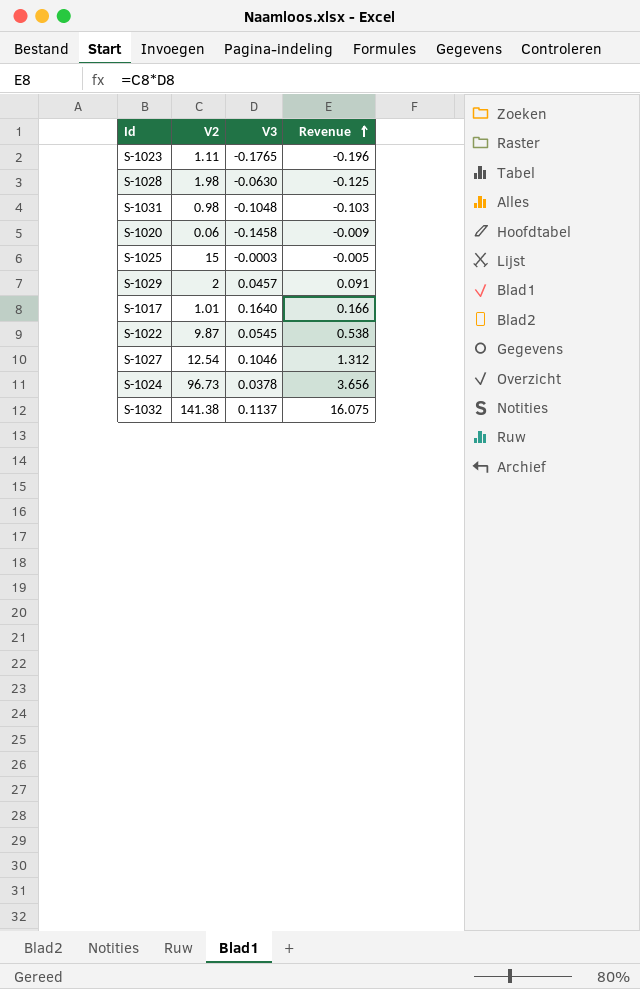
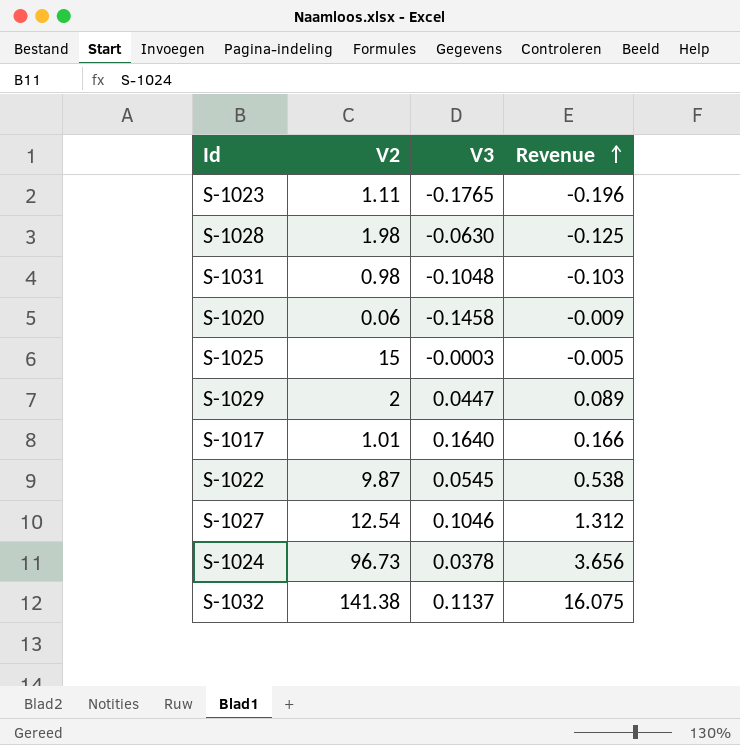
S-1029 | V3: 0.0457 -> 0.0447
S-1029 | Revenue: 0.091 -> 0.089

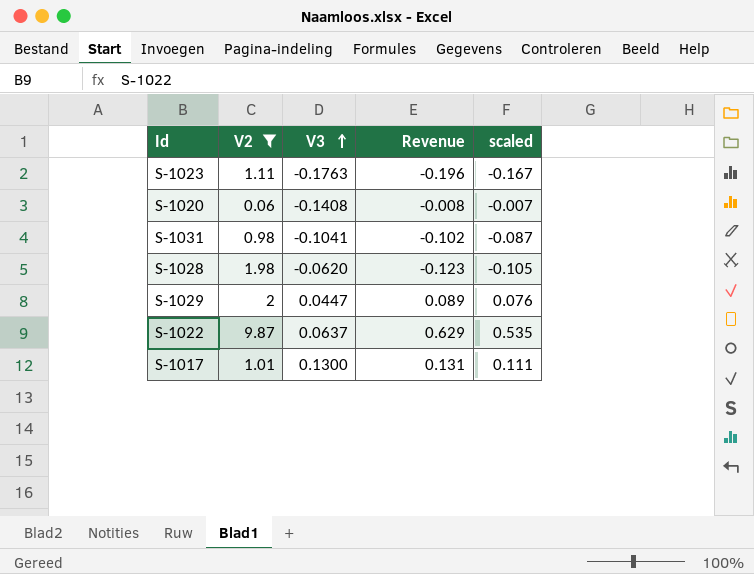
filter: none -> V2 <= 9.87
row order: Revenue ascending -> V3 ascending
column scaled | formula: none -> [Revenue] * 0.85
S-1023 | V3: -0.1765 -> -0.1763
S-1020 | V3: -0.1458 -> -0.1408
S-1020 | Revenue: -0.009 -> -0.008
S-1031 | V3: -0.1048 -> -0.1041
S-1031 | Revenue: -0.103 -> -0.102
S-1028 | V3: -0.0630 -> -0.0620
S-1028 | Revenue: -0.125 -> -0.123
S-1022 | V3: 0.0545 -> 0.0637
S-1022 | Revenue: 0.538 -> 0.629
S-1017 | V3: 0.1640 -> 0.1300
S-1017 | Revenue: 0.166 -> 0.131

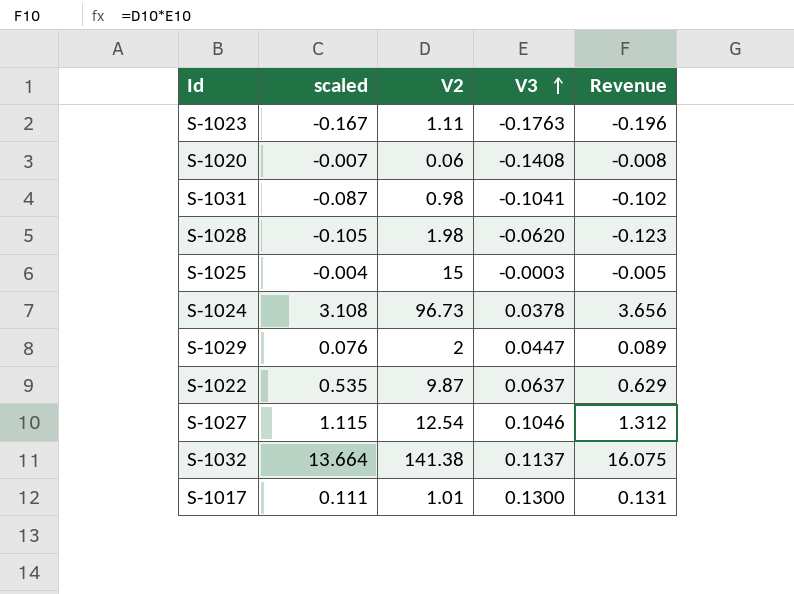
filter: V2 <= 9.87 -> none
column scaled | position: 5 -> 2

